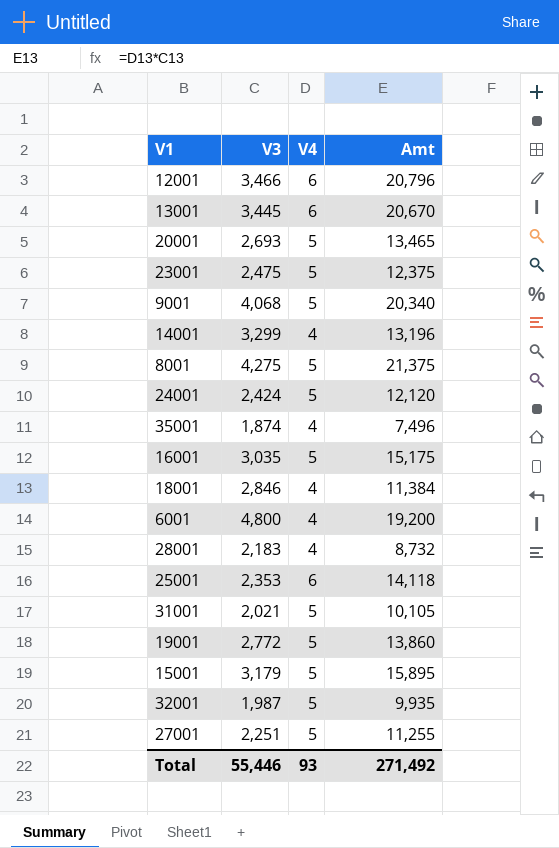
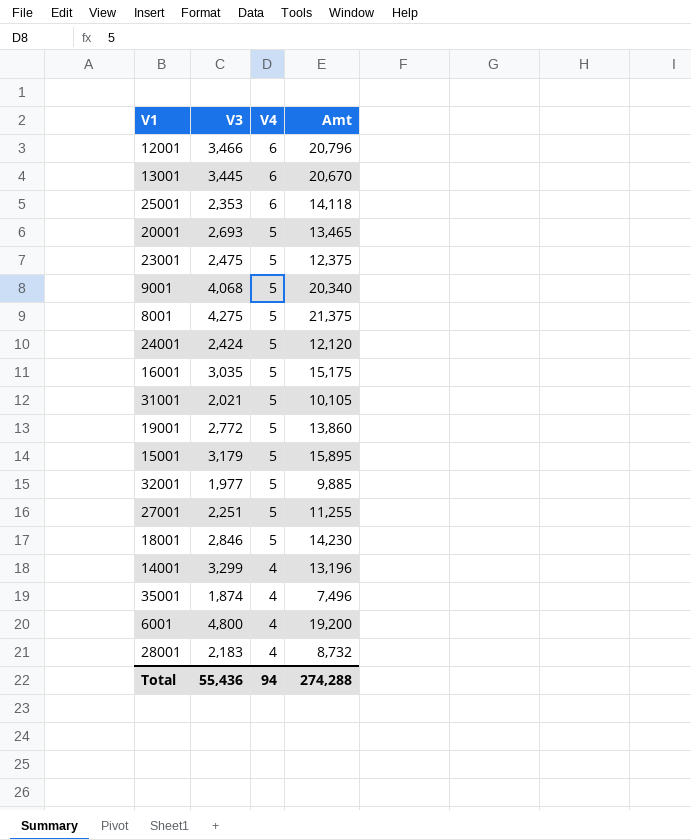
row order: none -> V4 descending
32001 | V3: 1,987 -> 1,977
32001 | Amt: 9,935 -> 9,885
18001 | V4: 4 -> 5
18001 | Amt: 11,384 -> 14,230
Total | V3: 55,446 -> 55,436
Total | V4: 93 -> 94
Total | Amt: 271,492 -> 274,288

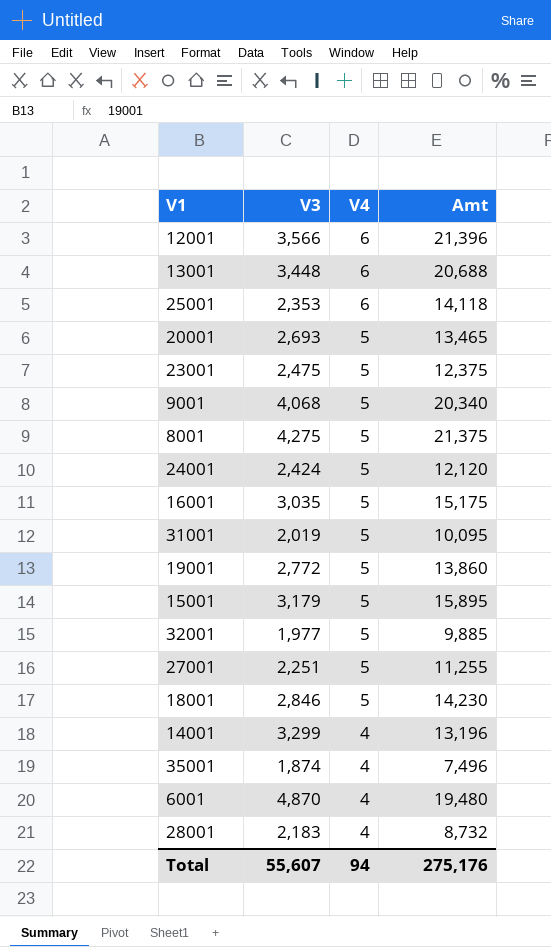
12001 | V3: 3,466 -> 3,566
12001 | Amt: 20,796 -> 21,396
13001 | V3: 3,445 -> 3,448
13001 | Amt: 20,670 -> 20,688
31001 | V3: 2,021 -> 2,019
31001 | Amt: 10,105 -> 10,095
6001 | V3: 4,800 -> 4,870
6001 | Amt: 19,200 -> 19,480
Total | V3: 55,436 -> 55,607
Total | Amt: 274,288 -> 275,176

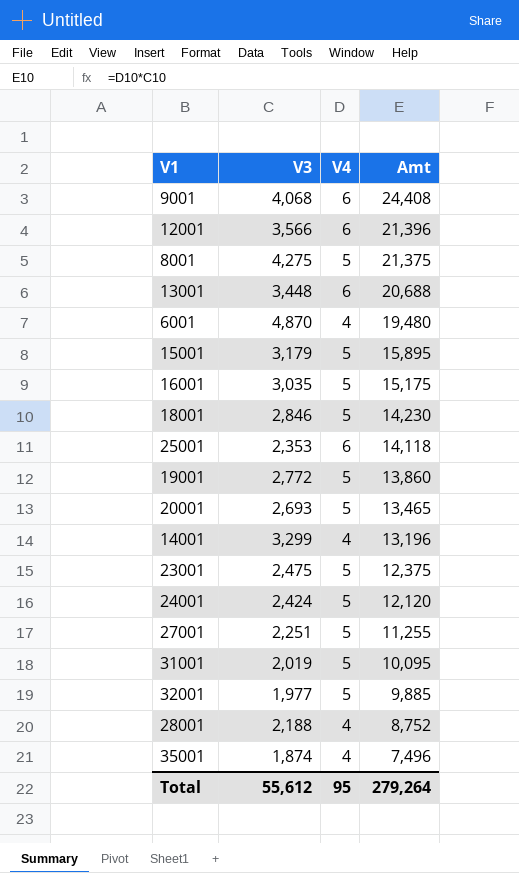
row order: V4 descending -> Amt descending
9001 | V4: 5 -> 6
9001 | Amt: 20,340 -> 24,408
28001 | V3: 2,183 -> 2,188
28001 | Amt: 8,732 -> 8,752
Total | V3: 55,607 -> 55,612
Total | V4: 94 -> 95
Total | Amt: 275,176 -> 279,264

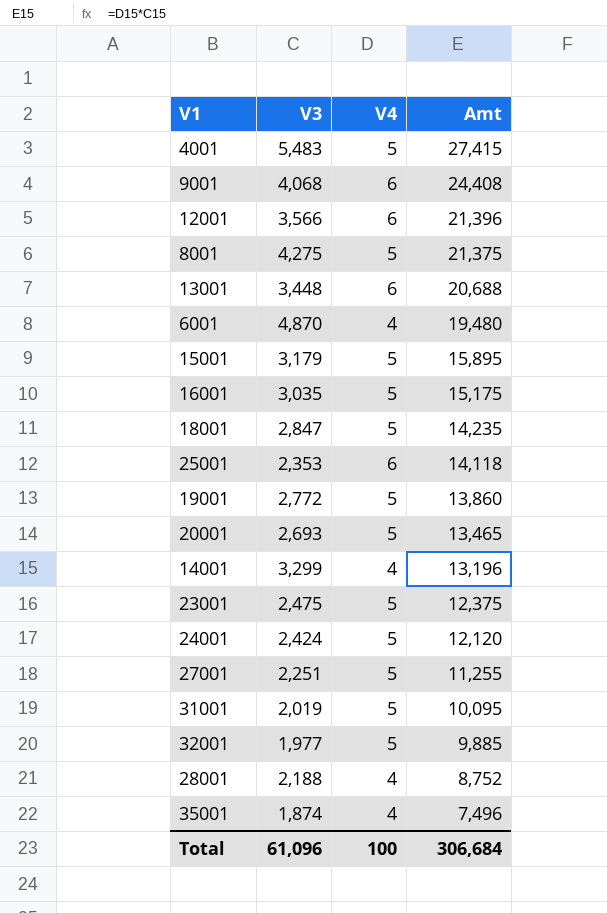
row 4001: none -> 5,483 | 5 | 27,415
18001 | V3: 2,846 -> 2,847
18001 | Amt: 14,230 -> 14,235
Total | V3: 55,612 -> 61,096
Total | V4: 95 -> 100
Total | Amt: 279,264 -> 306,684

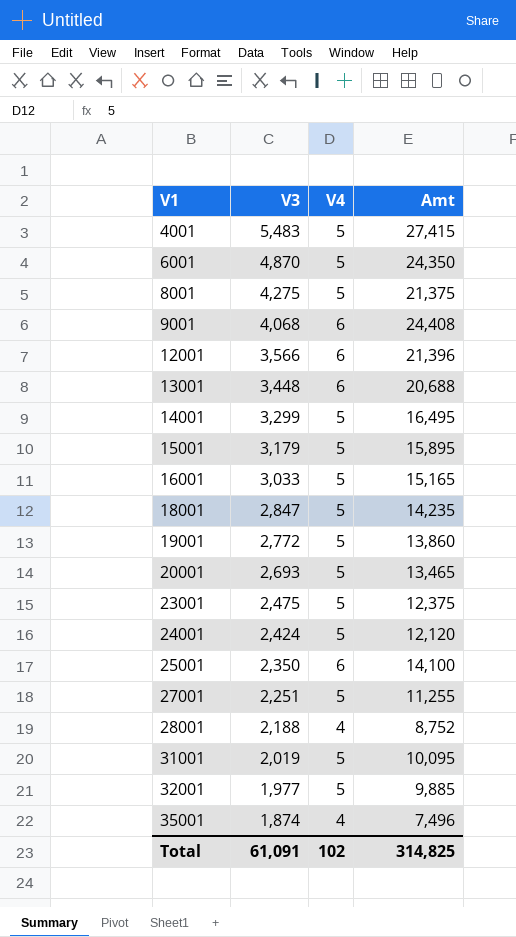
row order: Amt descending -> V1 ascending
6001 | V4: 4 -> 5
6001 | Amt: 19,480 -> 24,350
14001 | V4: 4 -> 5
14001 | Amt: 13,196 -> 16,495
16001 | V3: 3,035 -> 3,033
16001 | Amt: 15,175 -> 15,165
25001 | V3: 2,353 -> 2,350
25001 | Amt: 14,118 -> 14,100
Total | V3: 61,096 -> 61,091
Total | V4: 100 -> 102
Total | Amt: 306,684 -> 314,825

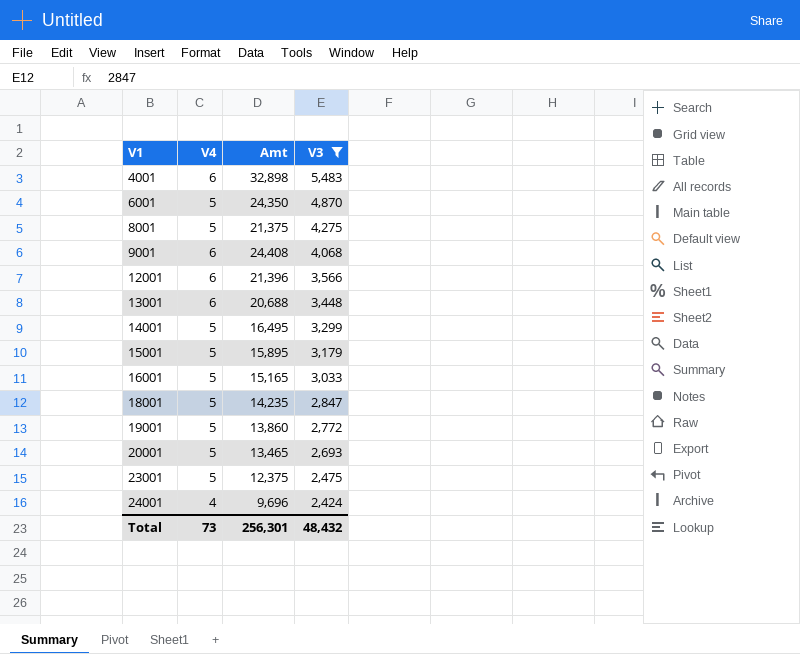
filter: none -> V3 >= 2,424
column V3 | position: 2 -> 4
4001 | V4: 5 -> 6
4001 | Amt: 27,415 -> 32,898
24001 | V4: 5 -> 4
24001 | Amt: 12,120 -> 9,696
Total | V4: 102 -> 73
Total | Amt: 314,825 -> 256,301
Total | V3: 61,091 -> 48,432

